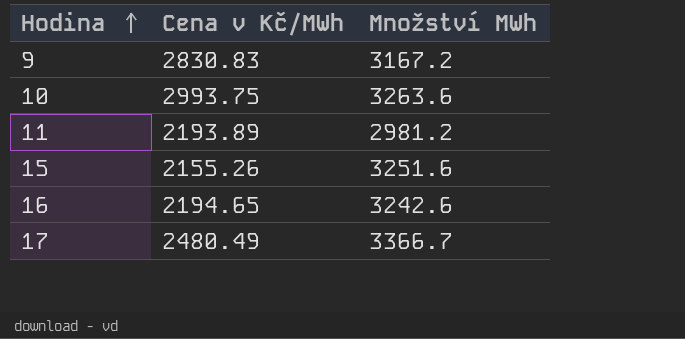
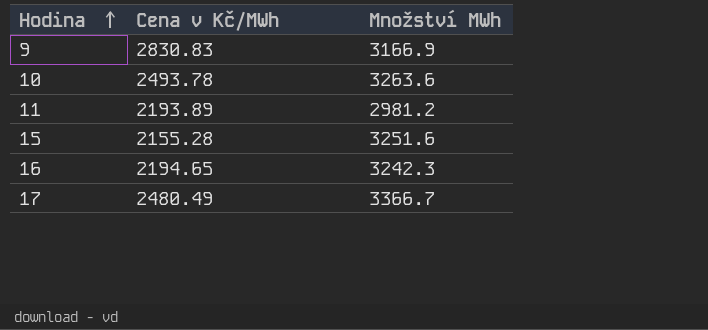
9 | Množství MWh: 3167.2 -> 3166.9
10 | Cena v Kč/MWh: 2993.75 -> 2493.78
15 | Cena v Kč/MWh: 2155.26 -> 2155.28
16 | Množství MWh: 3242.6 -> 3242.3

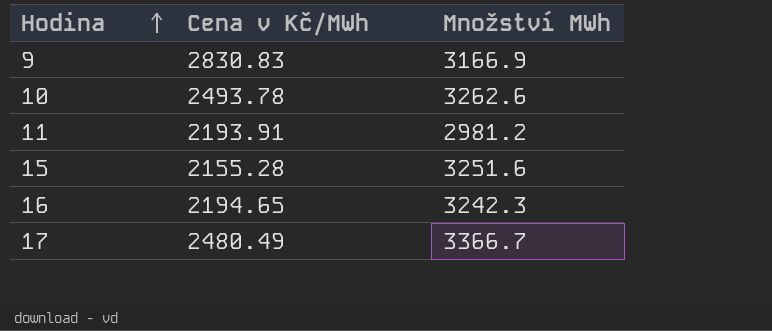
10 | Množství MWh: 3263.6 -> 3262.6
11 | Cena v Kč/MWh: 2193.89 -> 2193.91

